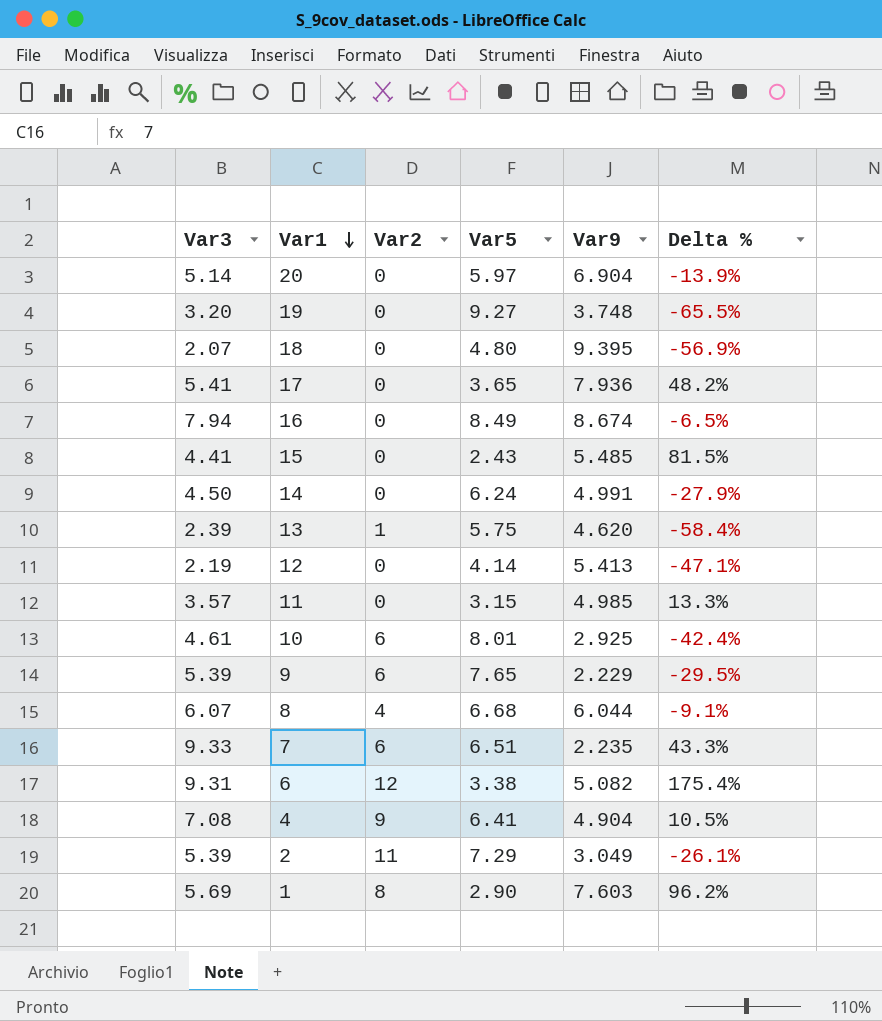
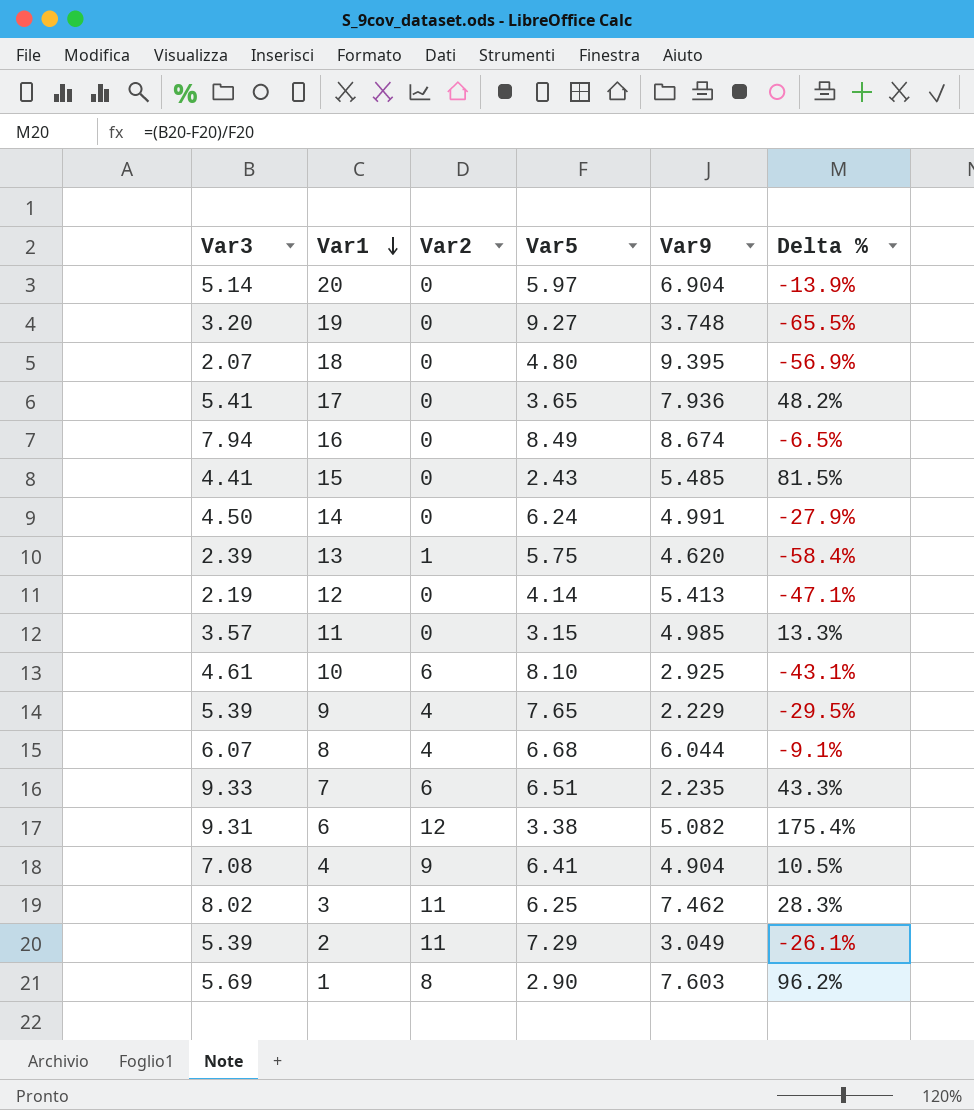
10 | Var5: 8.01 -> 8.10
10 | Delta %: -42.4% -> -43.1%
9 | Var2: 6 -> 4
row 3: none -> 8.02 | 11 | 6.25 | 7.462 | 28.3%

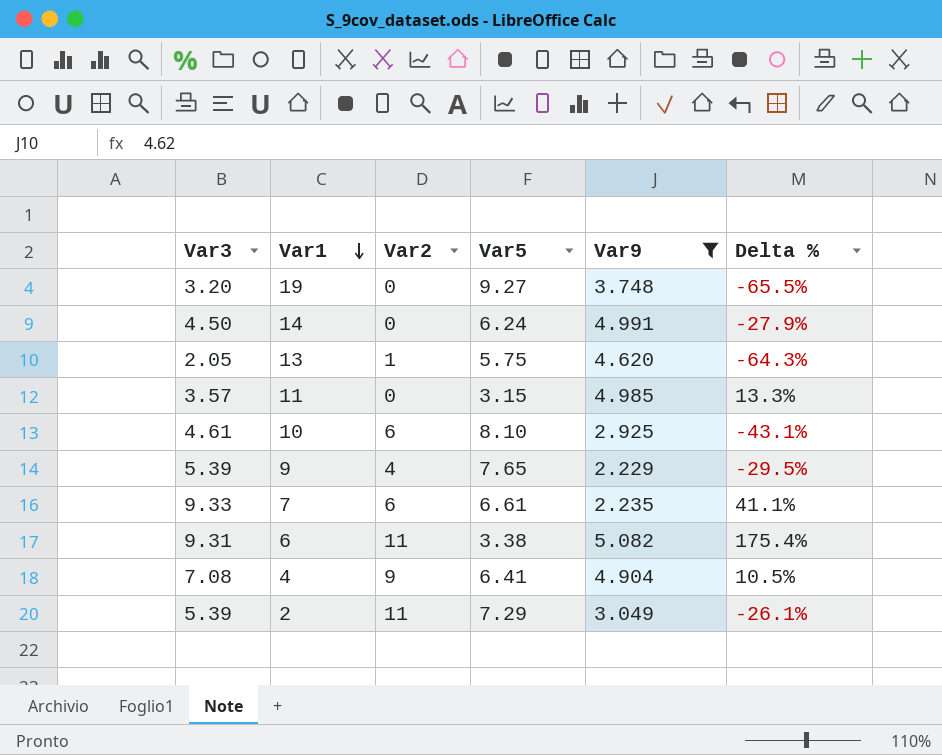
filter: none -> Var9 <= 5.082
13 | Var3: 2.39 -> 2.05
13 | Delta %: -58.4% -> -64.3%
7 | Var5: 6.51 -> 6.61
7 | Delta %: 43.3% -> 41.1%
6 | Var2: 12 -> 11

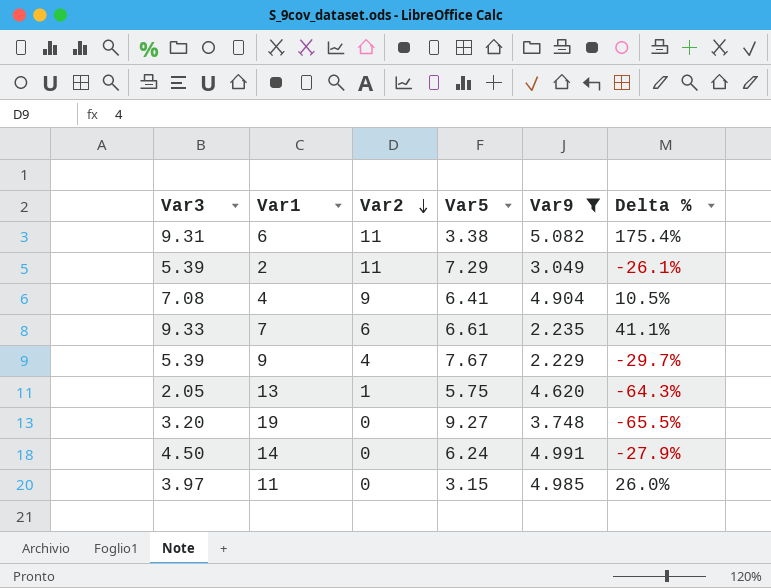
row order: Var1 descending -> Var2 descending
row 10: 4.61 | 6 | 8.10 | 2.925 | -43.1% -> none
9 | Var5: 7.65 -> 7.67
9 | Delta %: -29.5% -> -29.7%
11 | Var3: 3.57 -> 3.97
11 | Delta %: 13.3% -> 26.0%

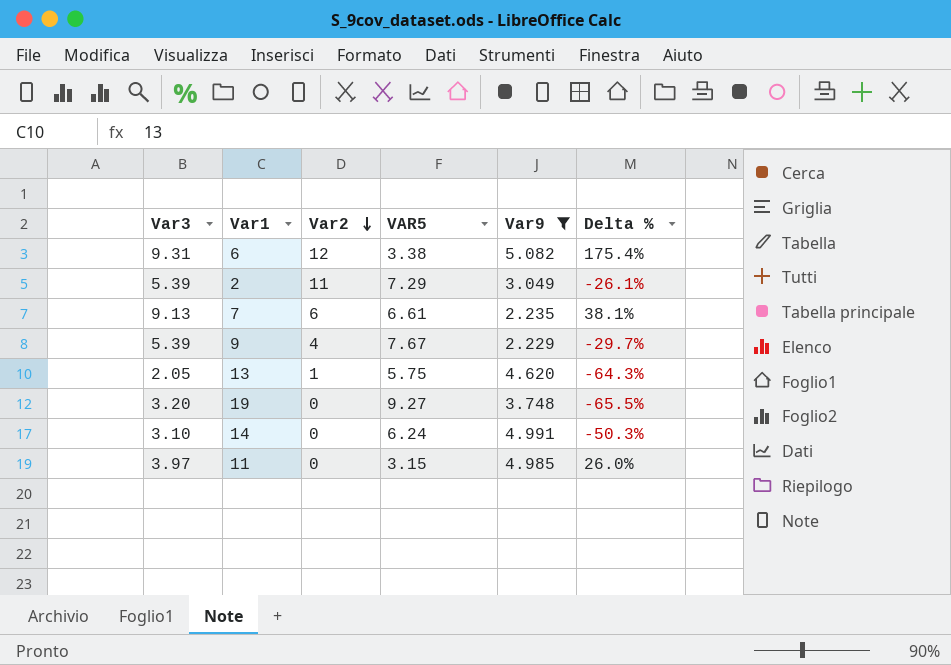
column name: Var5 -> VAR5
row 4: 7.08 | 9 | 6.41 | 4.904 | 10.5% -> none
6 | Var2: 11 -> 12
7 | Var3: 9.33 -> 9.13
7 | Delta %: 41.1% -> 38.1%
14 | Var3: 4.50 -> 3.10
14 | Delta %: -27.9% -> -50.3%

